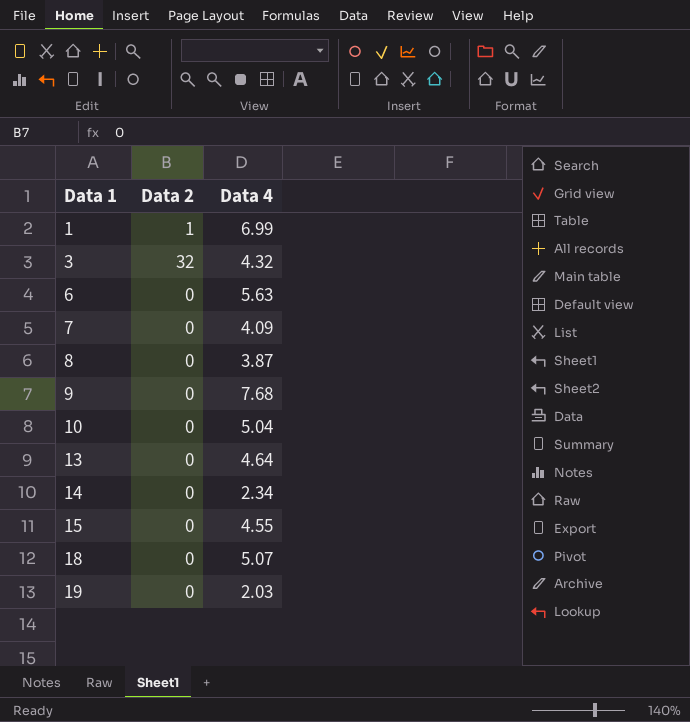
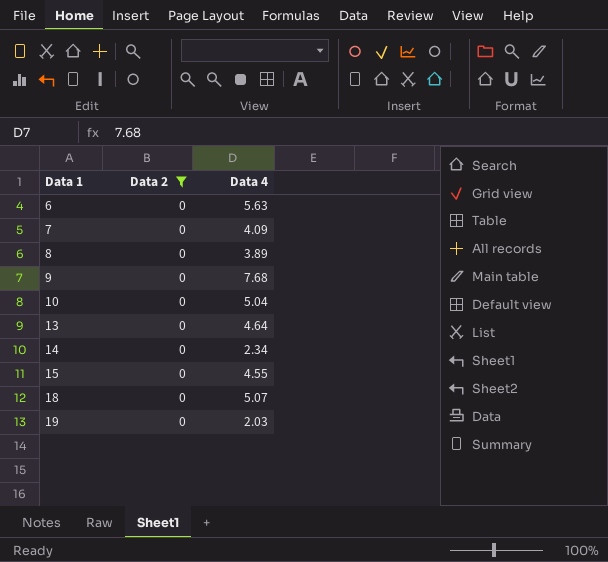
filter: none -> Data 2 = 0
8 | Data 4: 3.87 -> 3.89

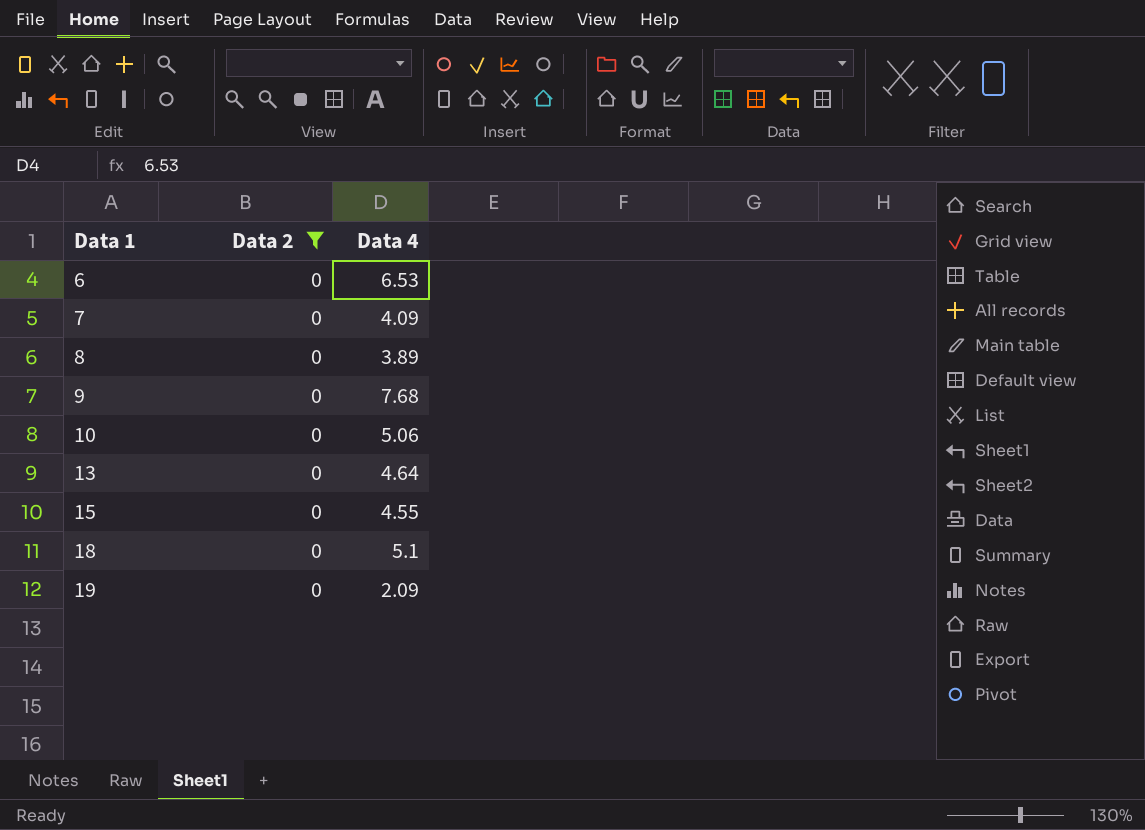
row 14: 0 | 2.34 -> none
6 | Data 4: 5.63 -> 6.53
10 | Data 4: 5.04 -> 5.06
18 | Data 4: 5.07 -> 5.1
19 | Data 4: 2.03 -> 2.09

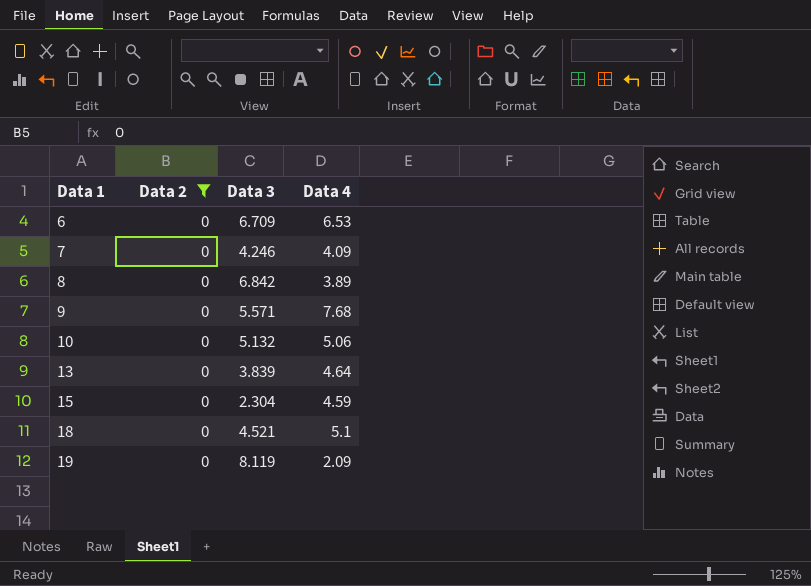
column Data 3 | position: none -> 3
15 | Data 4: 4.55 -> 4.59

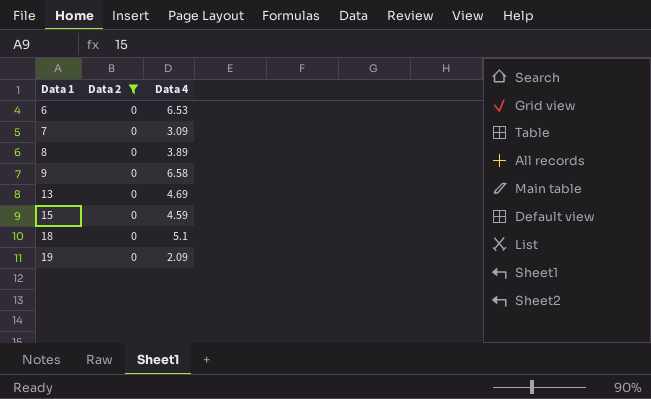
column Data 3 | position: 3 -> none
row 10: 0 | 5.132 | 5.06 -> none
7 | Data 4: 4.09 -> 3.09
9 | Data 4: 7.68 -> 6.58
13 | Data 4: 4.64 -> 4.69

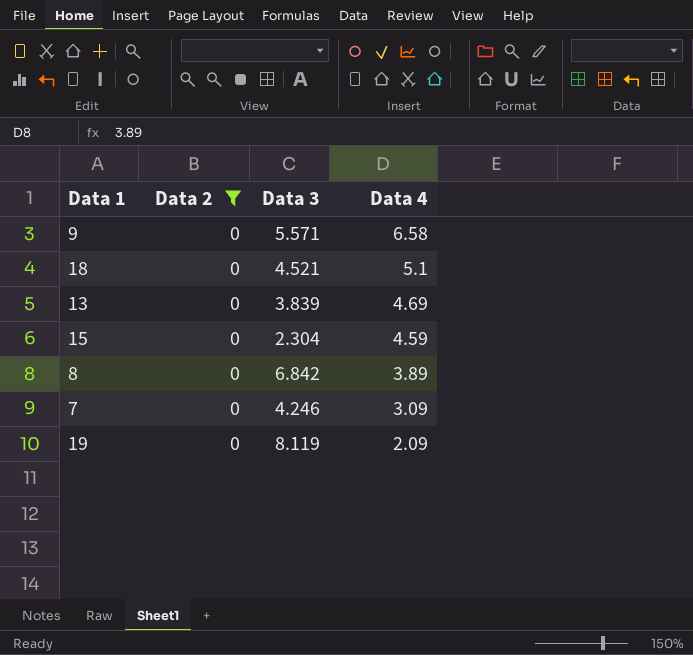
row order: Data 1 ascending -> Data 4 descending
column Data 3 | position: none -> 3
row 6: 0 | 6.53 -> none

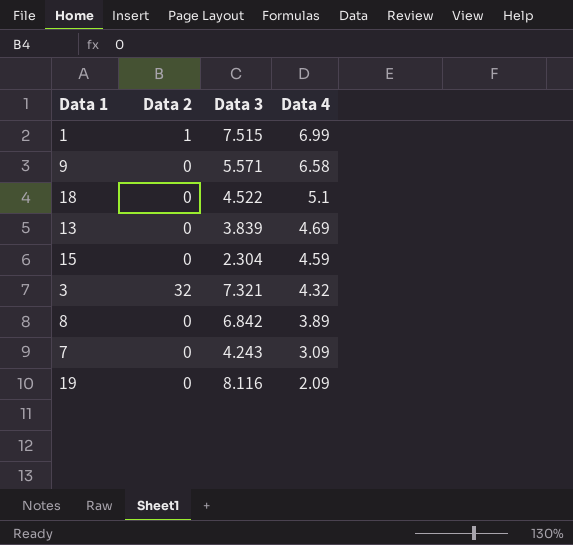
filter: Data 2 = 0 -> none
18 | Data 3: 4.521 -> 4.522
7 | Data 3: 4.246 -> 4.243
19 | Data 3: 8.119 -> 8.116

